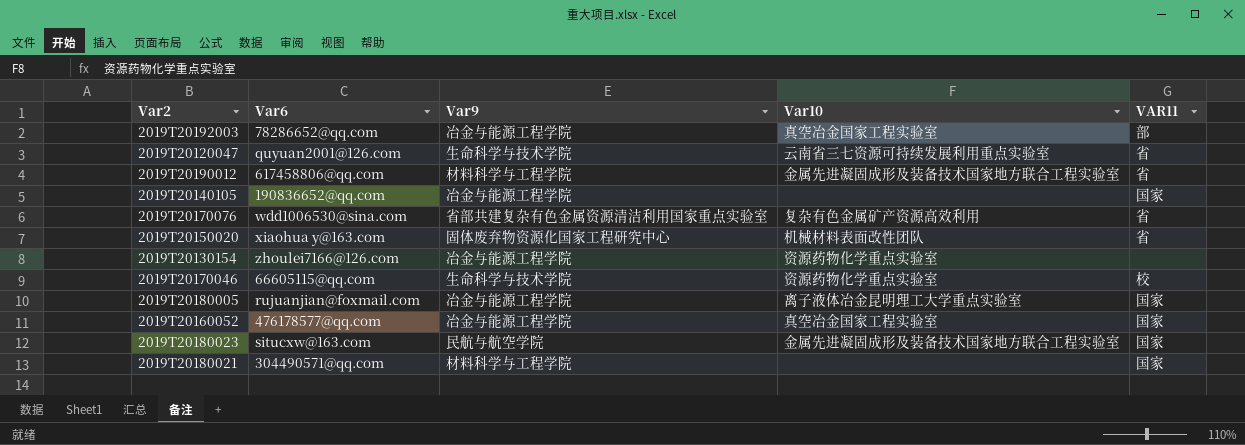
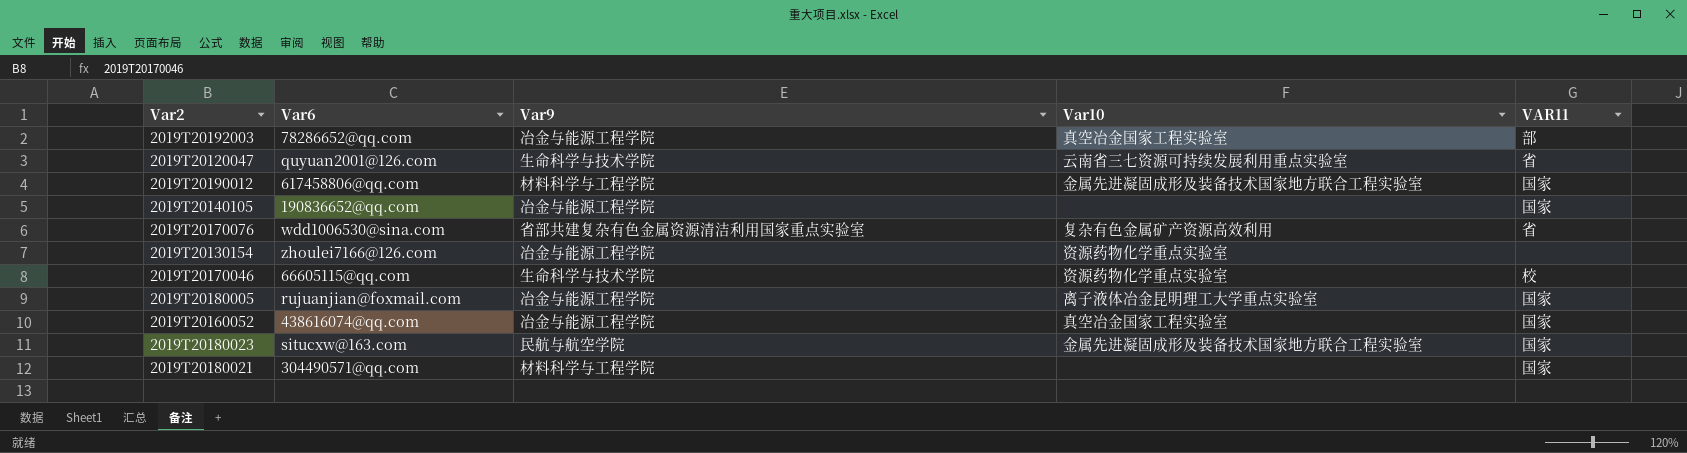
row 2019T20150020: xiaohua y@163.com | 固体废弃物资源化国家工程研究中心 | 机械材料表面改性团队 | 省 -> none
2019T20190012 | VAR11: 省 -> 国家
2019T20160052 | Var6: 476178577@qq.com -> 438616074@qq.com

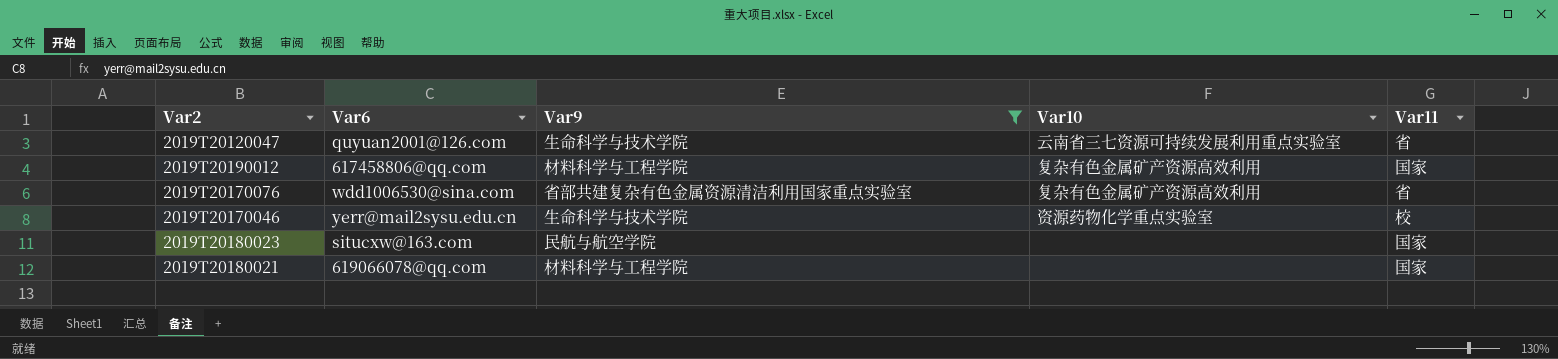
filter: none -> Var9 != 冶金与能源工程学院
column name: VAR11 -> Var11
2019T20190012 | Var10: 金属先进凝固成形及装备技术国家地方联合工程实验室 -> 复杂有色金属矿产资源高效利用
2019T20170046 | Var6: 66605115@qq.com -> yerr@mail2sysu.edu.cn
2019T20180023 | Var10: 金属先进凝固成形及装备技术国家地方联合工程实验室 -> none
2019T20180021 | Var6: 304490571@qq.com -> 619066078@qq.com

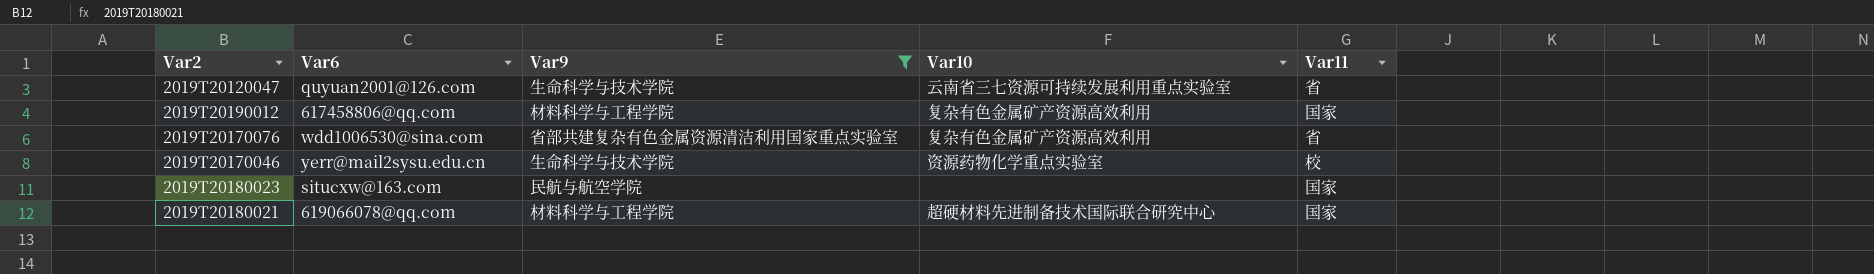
2019T20180021 | Var10: none -> 超硬材料先进制备技术国际联合研究中心

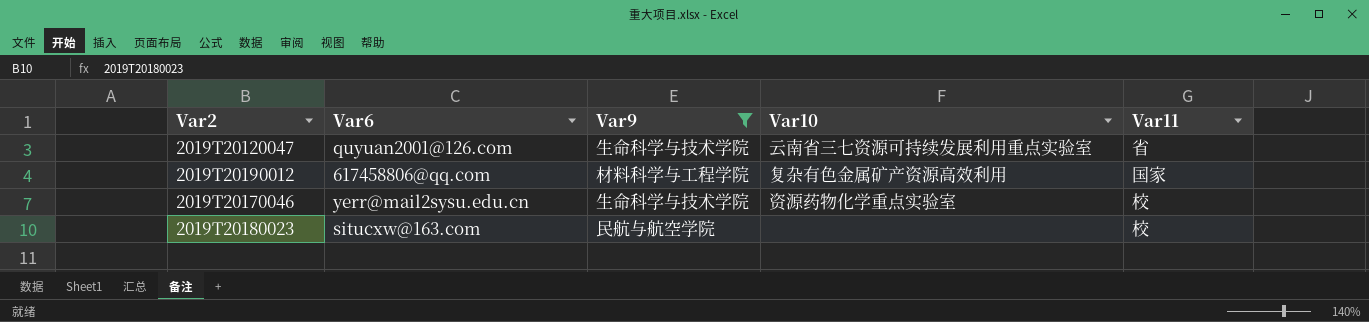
row 2019T20170076: wdd1006530@sina.com | 省部共建复杂有色金属资源清洁利用国家重点实验室 | 复杂有色金属矿产资源高效利用 | 省 -> none
row 2019T20180021: 619066078@qq.com | 材料科学与工程学院 | 超硬材料先进制备技术国际联合研究中心 | 国家 -> none
2019T20180023 | Var11: 国家 -> 校

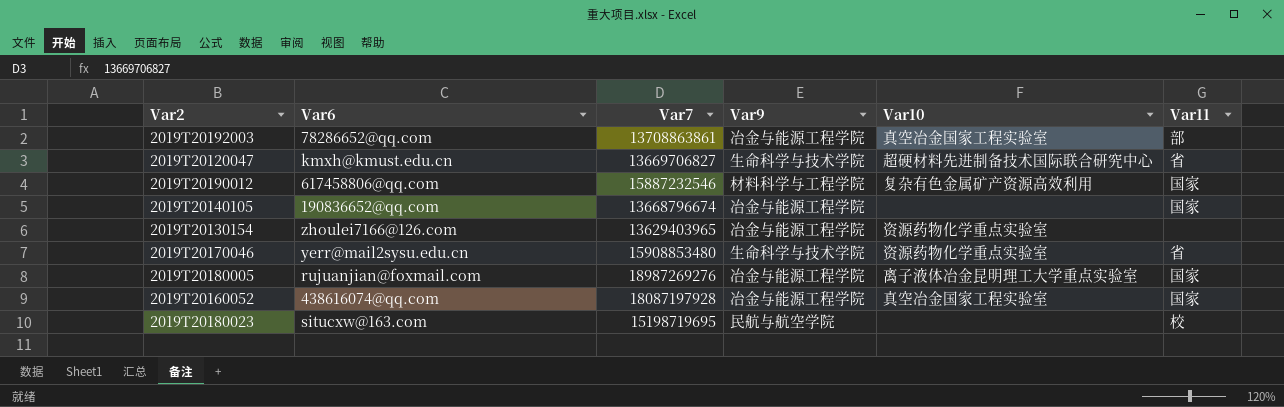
filter: Var9 != 冶金与能源工程学院 -> none
column Var7 | position: none -> 3
2019T20120047 | Var6: quyuan2001@126.com -> kmxh@kmust.edu.cn
2019T20120047 | Var10: 云南省三七资源可持续发展利用重点实验室 -> 超硬材料先进制备技术国际联合研究中心
2019T20170046 | Var11: 校 -> 省

